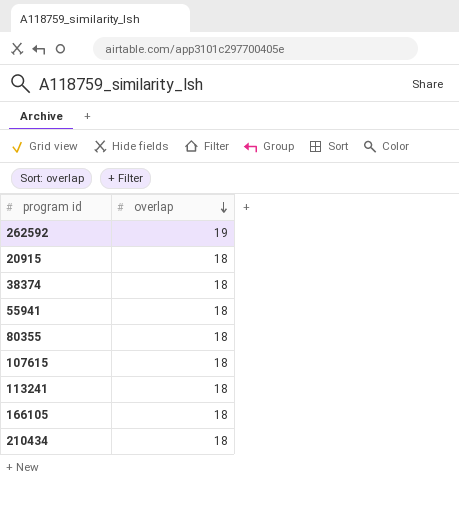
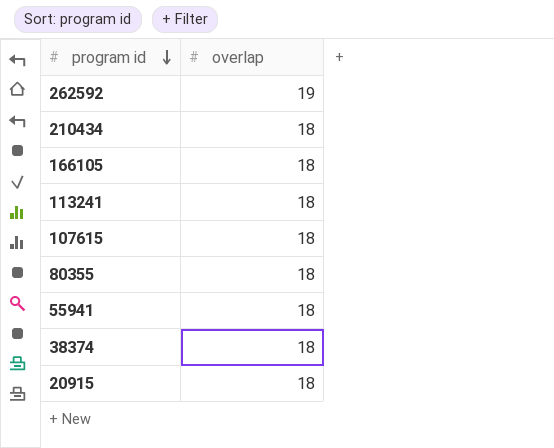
row order: overlap descending -> program id descending

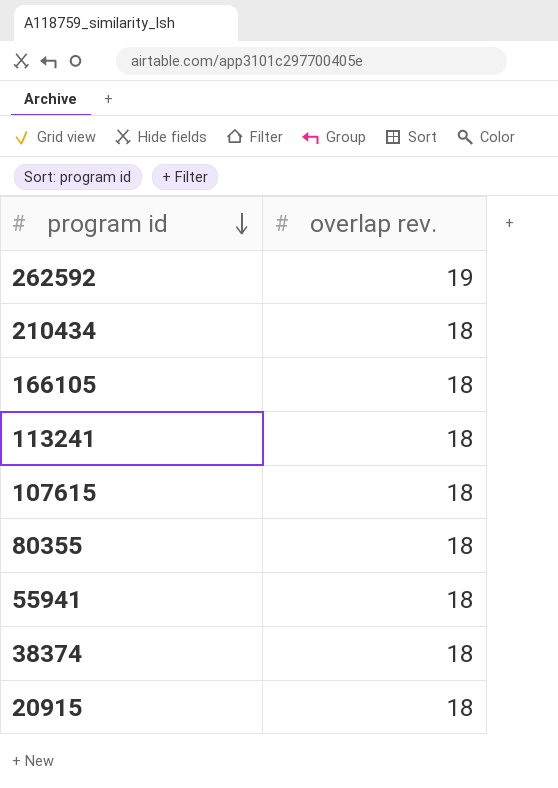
column name: overlap -> overlap rev.

